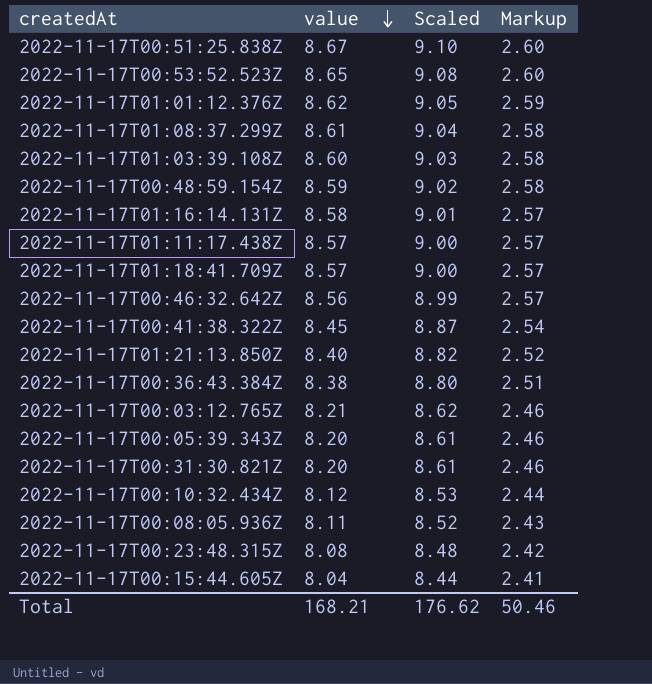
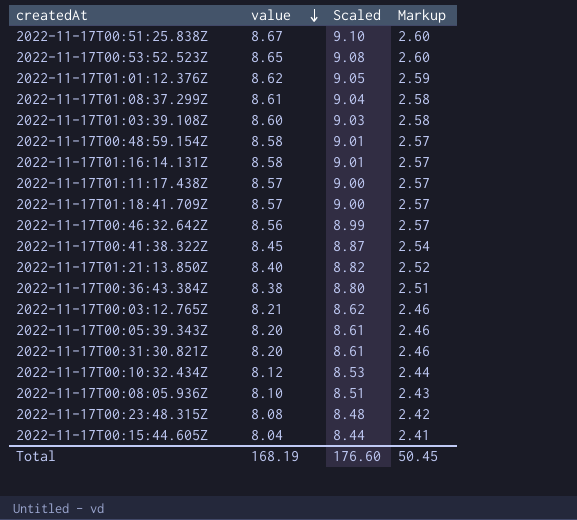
2022-11-17T00:48:59.154Z | value: 8.59 -> 8.58
2022-11-17T00:48:59.154Z | Scaled: 9.02 -> 9.01
2022-11-17T00:48:59.154Z | Markup: 2.58 -> 2.57
2022-11-17T00:08:05.936Z | value: 8.11 -> 8.10
2022-11-17T00:08:05.936Z | Scaled: 8.52 -> 8.51
Total | value: 168.21 -> 168.19
Total | Scaled: 176.62 -> 176.60
Total | Markup: 50.46 -> 50.45

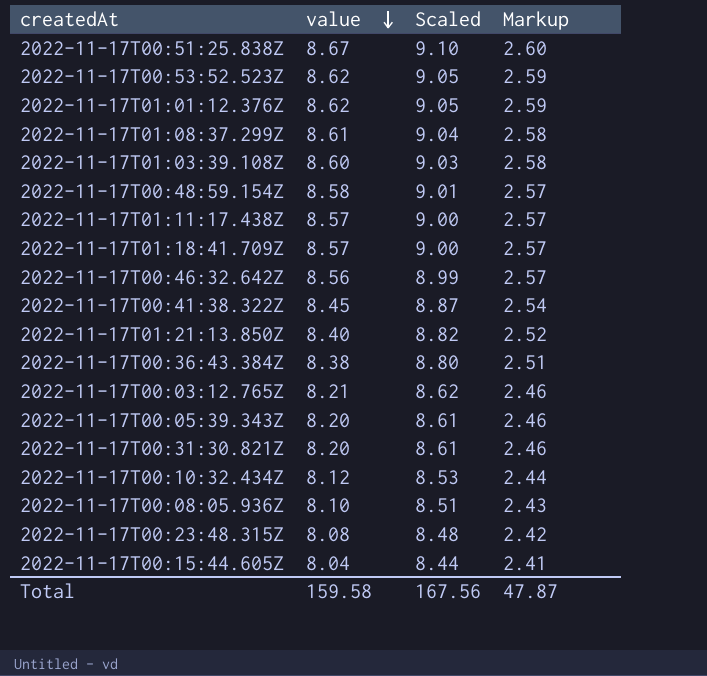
row 2022-11-17T01:16:14.131Z: 8.58 | 9.01 | 2.57 -> none
2022-11-17T00:53:52.523Z | value: 8.65 -> 8.62
2022-11-17T00:53:52.523Z | Scaled: 9.08 -> 9.05
2022-11-17T00:53:52.523Z | Markup: 2.60 -> 2.59
Total | value: 168.19 -> 159.58
Total | Scaled: 176.60 -> 167.56
Total | Markup: 50.45 -> 47.87

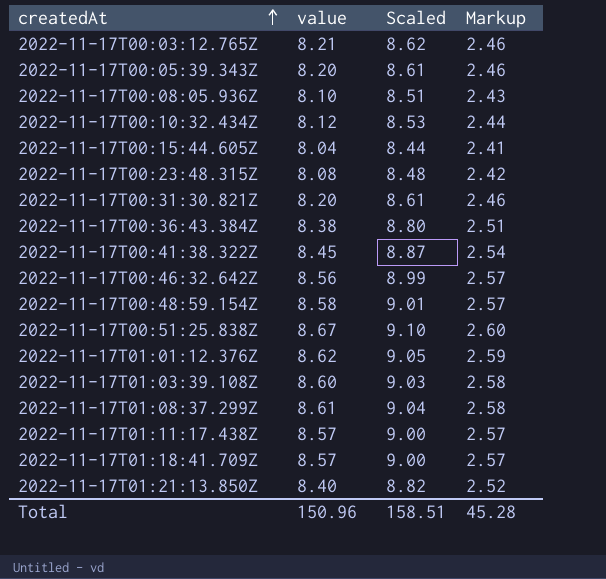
row order: value descending -> createdAt ascending
row 2022-11-17T00:53:52.523Z: 8.62 | 9.05 | 2.59 -> none
Total | value: 159.58 -> 150.96
Total | Scaled: 167.56 -> 158.51
Total | Markup: 47.87 -> 45.28

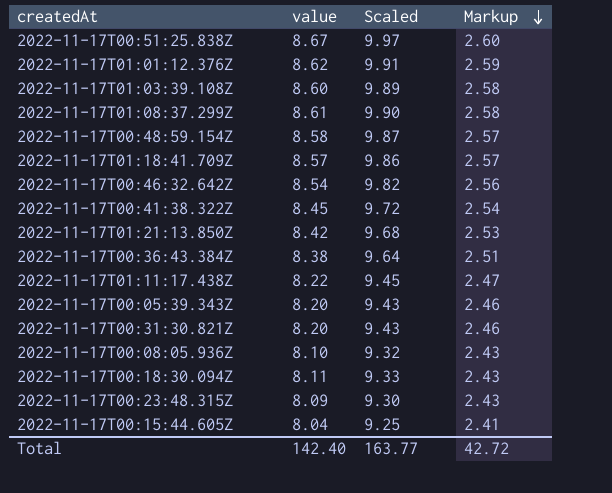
row order: createdAt ascending -> Markup descending
column Scaled | formula: [value] * 1.05 -> [value] * 1.15
row 2022-11-17T00:03:12.765Z: 8.21 | 8.62 | 2.46 -> none
row 2022-11-17T00:10:32.434Z: 8.12 | 8.53 | 2.44 -> none
2022-11-17T00:46:32.642Z | value: 8.56 -> 8.54
2022-11-17T00:46:32.642Z | Markup: 2.57 -> 2.56
2022-11-17T01:21:13.850Z | value: 8.40 -> 8.42
2022-11-17T01:21:13.850Z | Markup: 2.52 -> 2.53
2022-11-17T01:11:17.438Z | value: 8.57 -> 8.22
2022-11-17T01:11:17.438Z | Markup: 2.57 -> 2.47
row 2022-11-17T00:18:30.094Z: none -> 8.11 | 9.33 | 2.43
2022-11-17T00:23:48.315Z | value: 8.08 -> 8.09
2022-11-17T00:23:48.315Z | Markup: 2.42 -> 2.43
Total | value: 150.96 -> 142.40
Total | Scaled: 158.51 -> 163.77
Total | Markup: 45.28 -> 42.72

